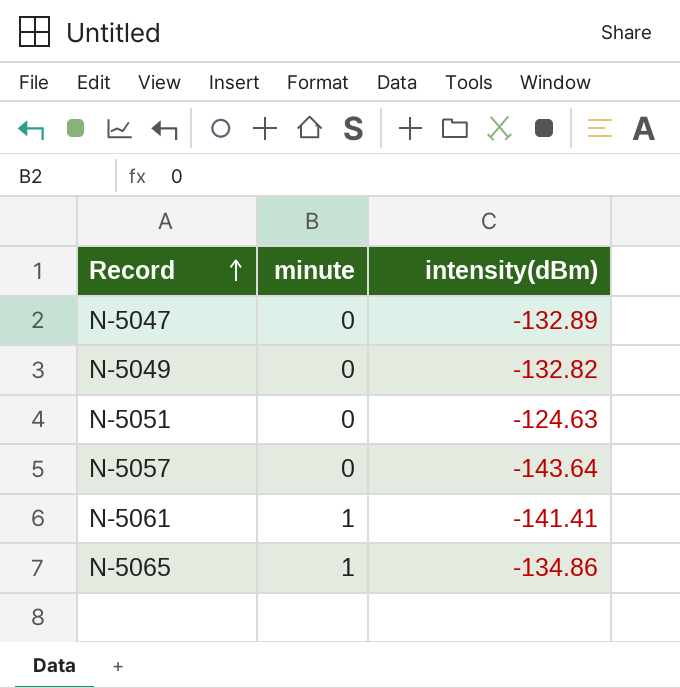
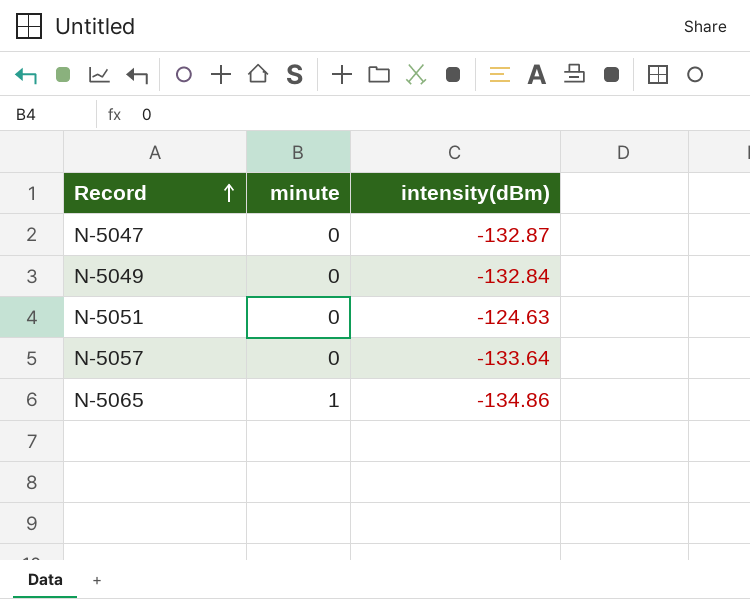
row N-5061: 1 | -141.41 -> none
N-5047 | intensity(dBm): -132.89 -> -132.87
N-5049 | intensity(dBm): -132.82 -> -132.84
N-5057 | intensity(dBm): -143.64 -> -133.64

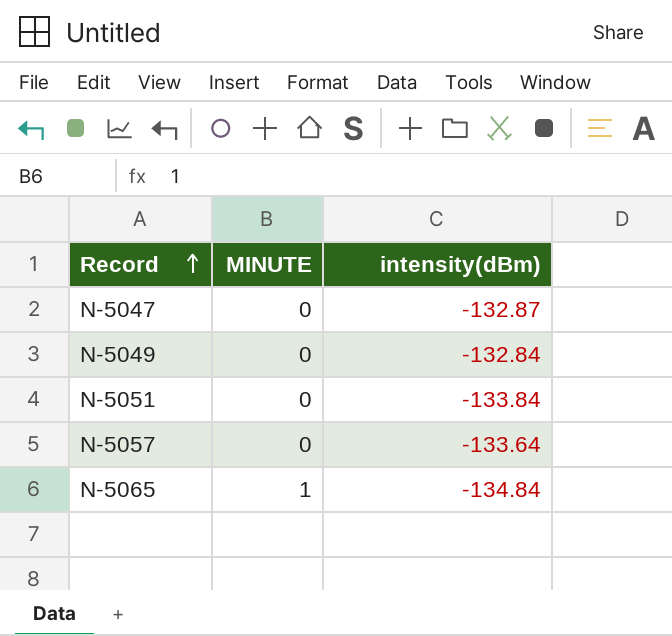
column name: minute -> MINUTE
N-5051 | intensity(dBm): -124.63 -> -133.84
N-5065 | intensity(dBm): -134.86 -> -134.84

